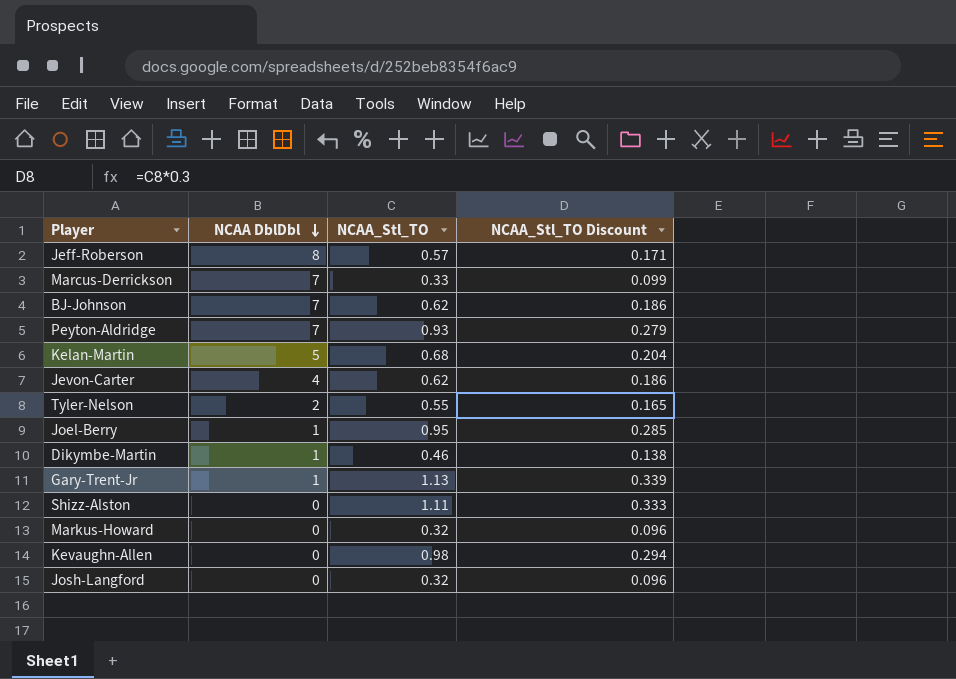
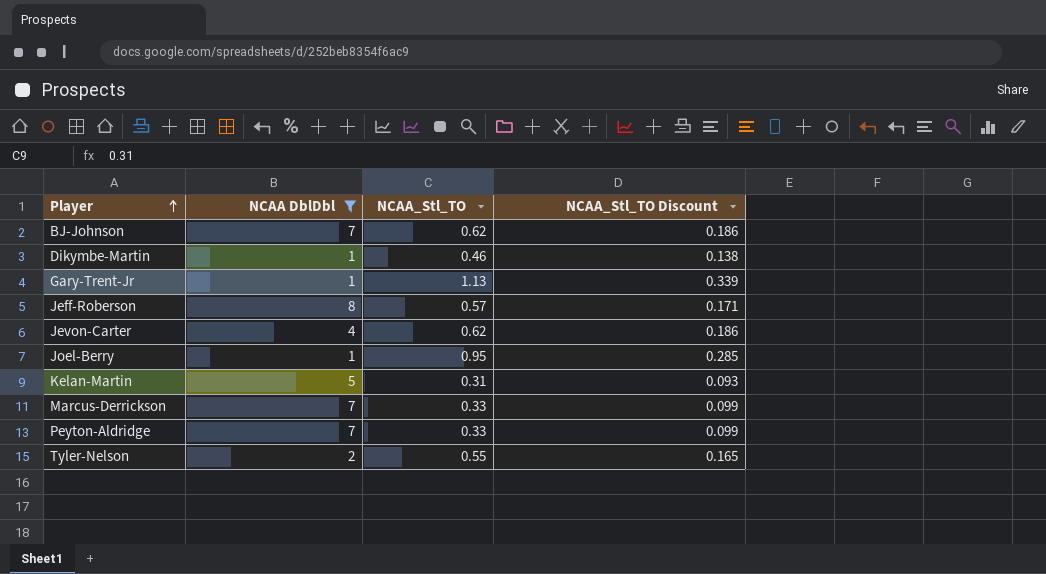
filter: none -> NCAA DblDbl != 0
row order: NCAA DblDbl descending -> Player ascending
Kelan-Martin | NCAA_Stl_TO: 0.68 -> 0.31
Kelan-Martin | NCAA_Stl_TO Discount: 0.204 -> 0.093
Peyton-Aldridge | NCAA_Stl_TO: 0.93 -> 0.33
Peyton-Aldridge | NCAA_Stl_TO Discount: 0.279 -> 0.099

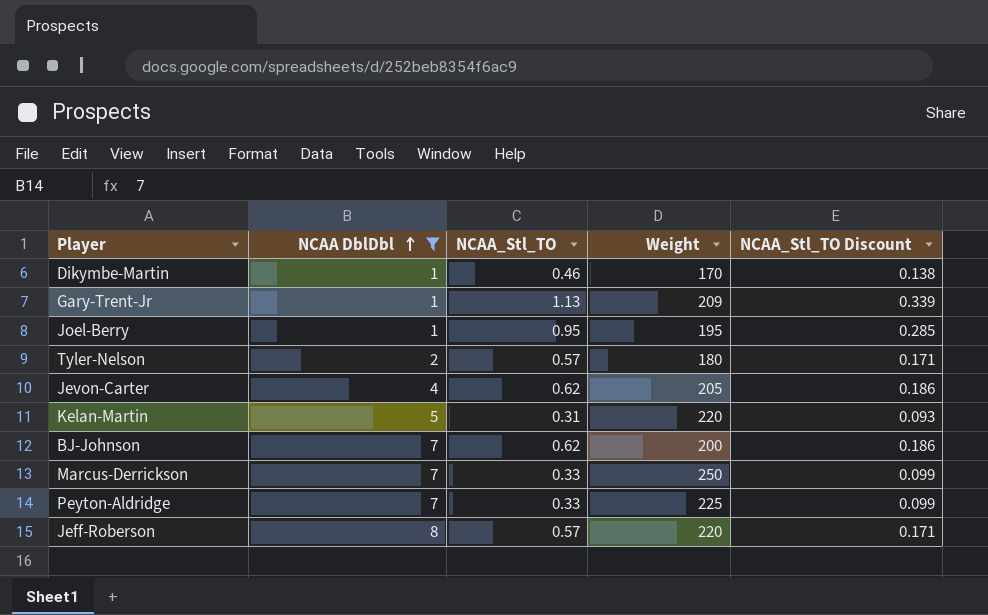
row order: Player ascending -> NCAA DblDbl ascending
column Weight | position: none -> 4
Tyler-Nelson | NCAA_Stl_TO: 0.55 -> 0.57
Tyler-Nelson | NCAA_Stl_TO Discount: 0.165 -> 0.171

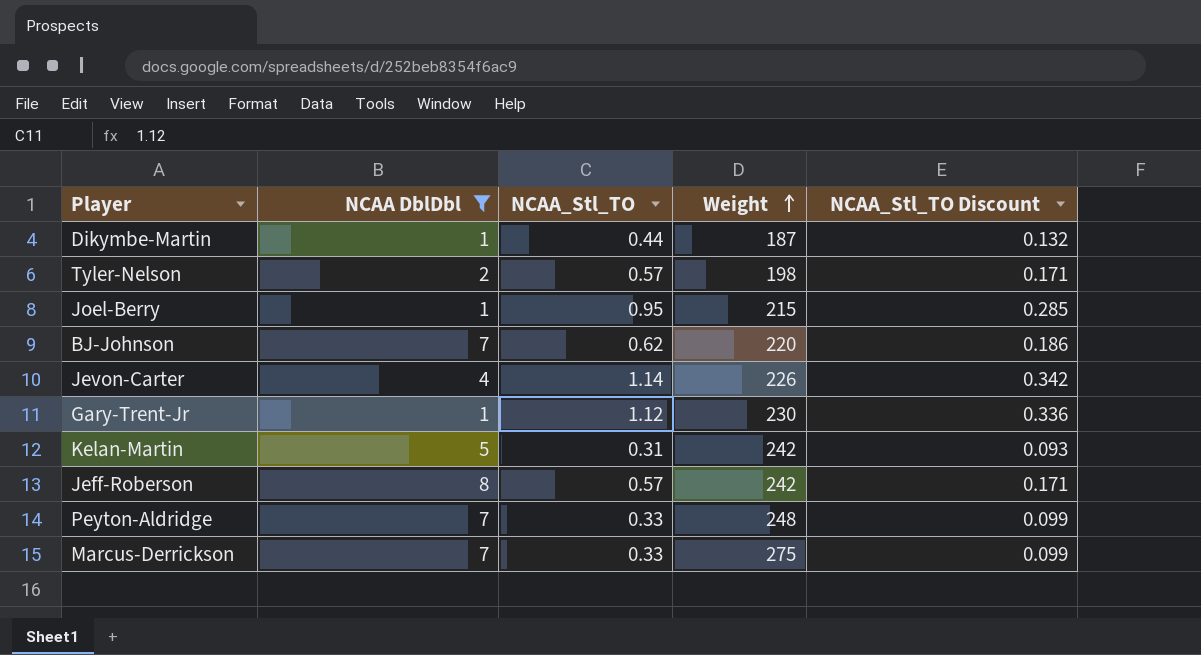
row order: NCAA DblDbl ascending -> Weight ascending
Dikymbe-Martin | NCAA_Stl_TO: 0.46 -> 0.44
Dikymbe-Martin | Weight: 170 -> 187
Dikymbe-Martin | NCAA_Stl_TO Discount: 0.138 -> 0.132
Tyler-Nelson | Weight: 180 -> 198
Joel-Berry | Weight: 195 -> 215
BJ-Johnson | Weight: 200 -> 220
Jevon-Carter | NCAA_Stl_TO: 0.62 -> 1.14
Jevon-Carter | Weight: 205 -> 226
Jevon-Carter | NCAA_Stl_TO Discount: 0.186 -> 0.342
Gary-Trent-Jr | NCAA_Stl_TO: 1.13 -> 1.12
Gary-Trent-Jr | Weight: 209 -> 230
Gary-Trent-Jr | NCAA_Stl_TO Discount: 0.339 -> 0.336
Kelan-Martin | Weight: 220 -> 242
Jeff-Roberson | Weight: 220 -> 242
Peyton-Aldridge | Weight: 225 -> 248
Marcus-Derrickson | Weight: 250 -> 275

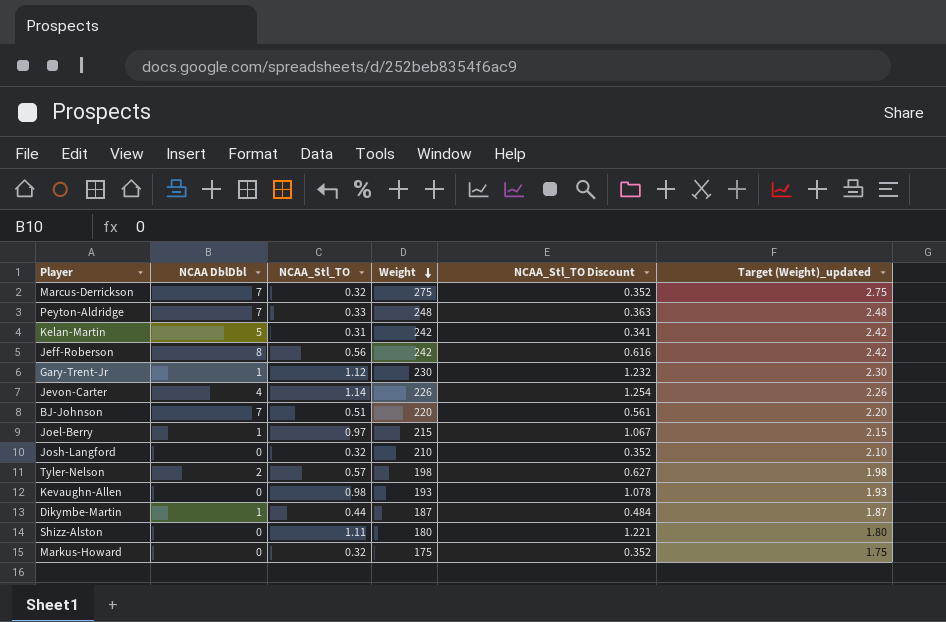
filter: NCAA DblDbl != 0 -> none
row order: Weight ascending -> Weight descending
column NCAA_Stl_TO Discount | formula: [NCAA_Stl_TO] * 0.3 -> [NCAA_Stl_TO] * 1.1
column Target (Weight)_updated | formula: none -> [Weight] * 0.01
Marcus-Derrickson | NCAA_Stl_TO: 0.33 -> 0.32
Jeff-Roberson | NCAA_Stl_TO: 0.57 -> 0.56
BJ-Johnson | NCAA_Stl_TO: 0.62 -> 0.51
Joel-Berry | NCAA_Stl_TO: 0.95 -> 0.97

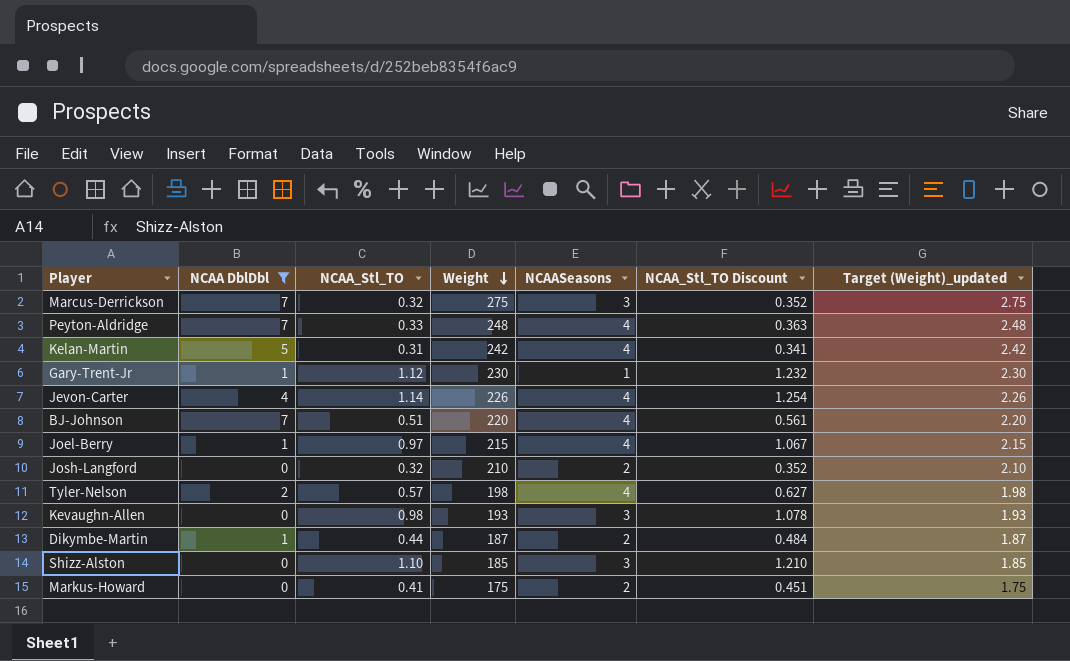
filter: none -> NCAA DblDbl != 8
column NCAASeasons | position: none -> 5
Shizz-Alston | NCAA_Stl_TO: 1.11 -> 1.10
Shizz-Alston | Weight: 180 -> 185
Shizz-Alston | NCAA_Stl_TO Discount: 1.221 -> 1.210
Shizz-Alston | Target (Weight)_updated: 1.80 -> 1.85
Markus-Howard | NCAA_Stl_TO: 0.32 -> 0.41
Markus-Howard | NCAA_Stl_TO Discount: 0.352 -> 0.451

